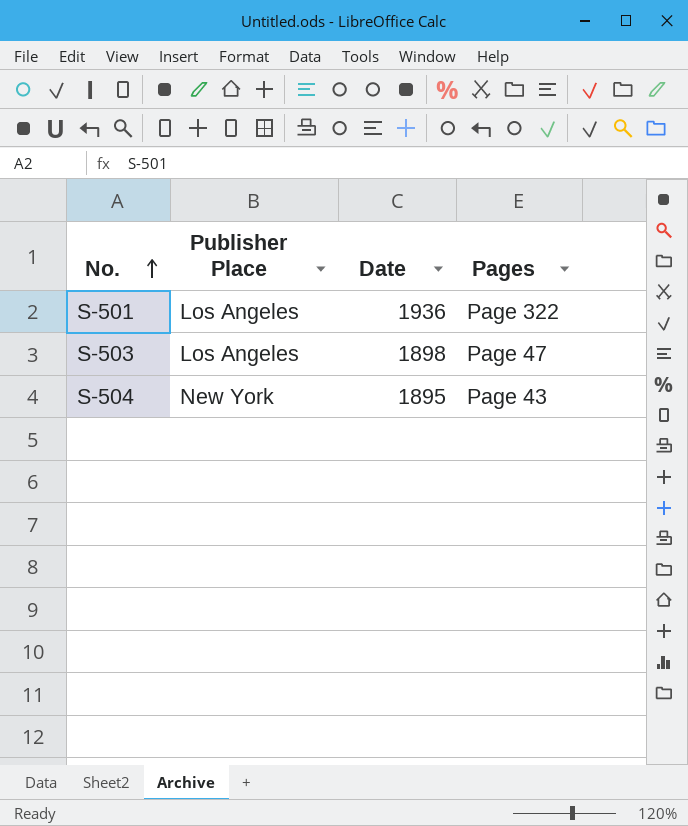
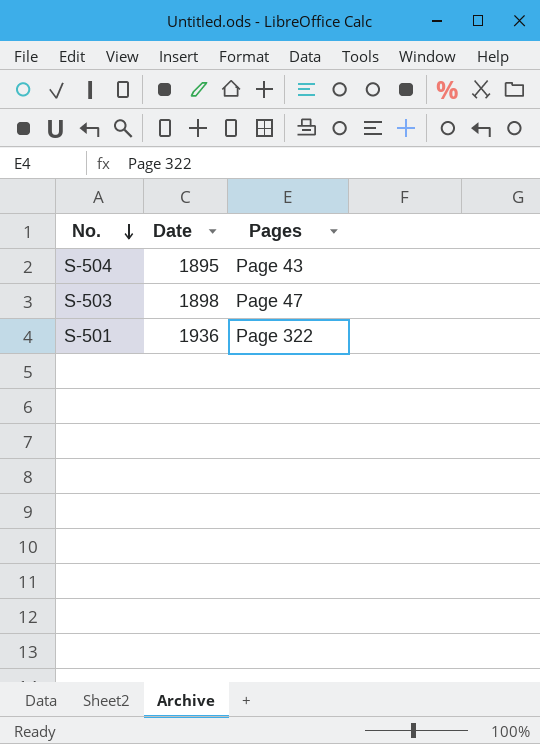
row order: No. ascending -> No. descending
column Publisher Place | position: 2 -> none

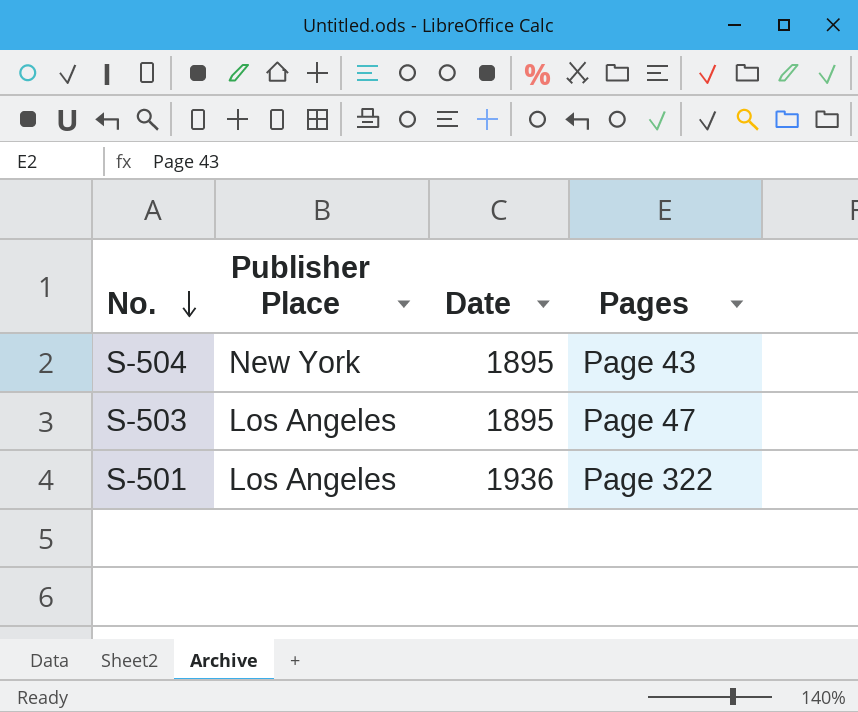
column Publisher Place | position: none -> 2
S-503 | Date: 1898 -> 1895

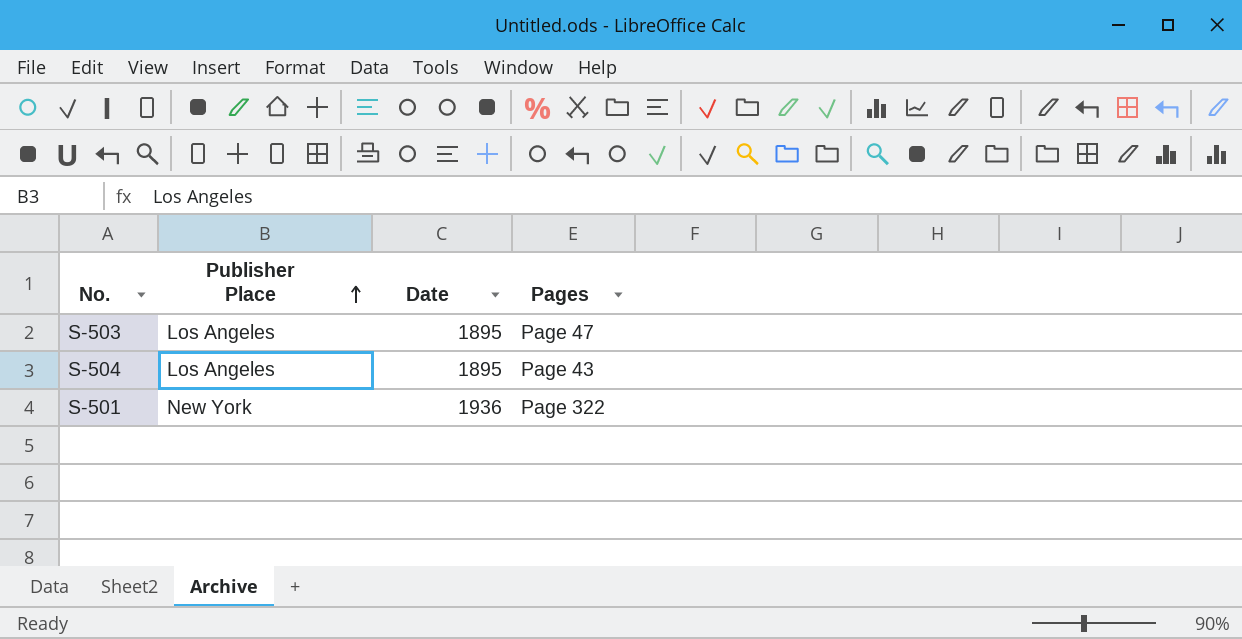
row order: No. descending -> Publisher Place ascending
S-504 | Publisher Place: New York -> Los Angeles
S-501 | Publisher Place: Los Angeles -> New York

